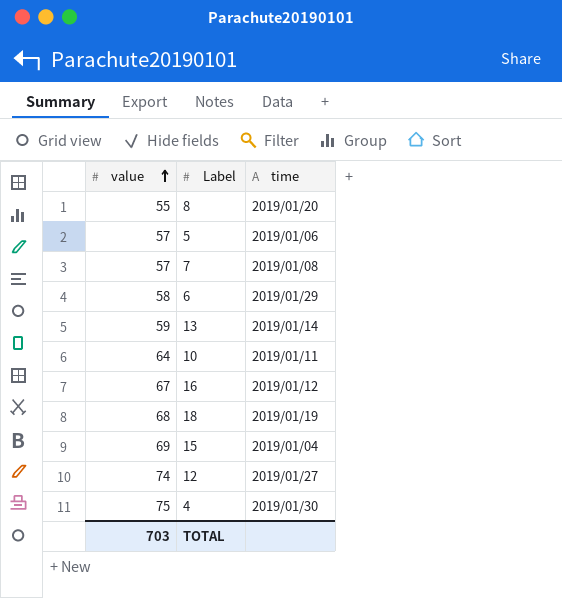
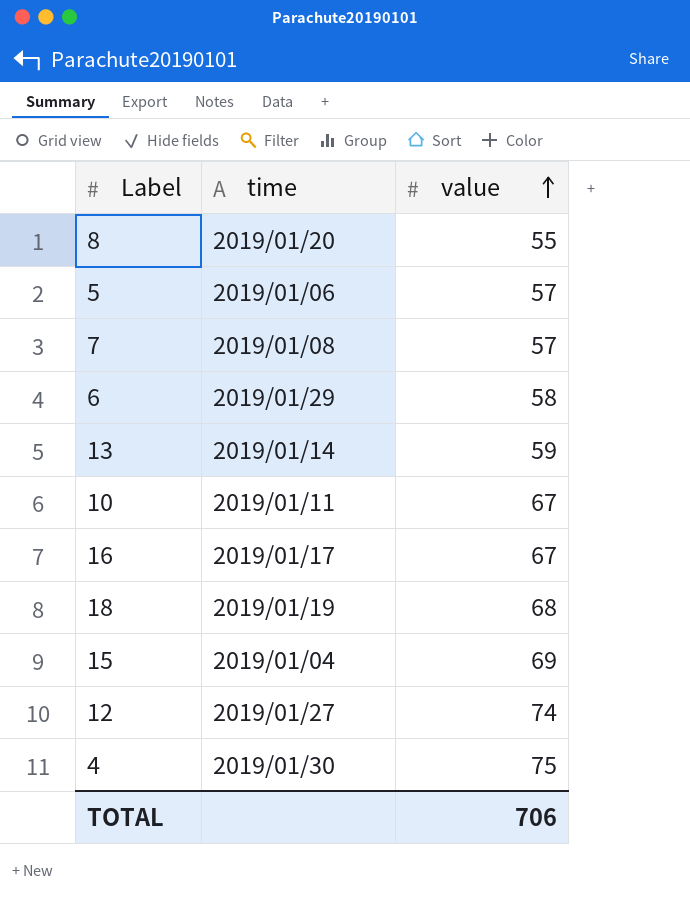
column value | position: 1 -> 3
10 | value: 64 -> 67
16 | time: 2019/01/12 -> 2019/01/17
TOTAL | value: 703 -> 706

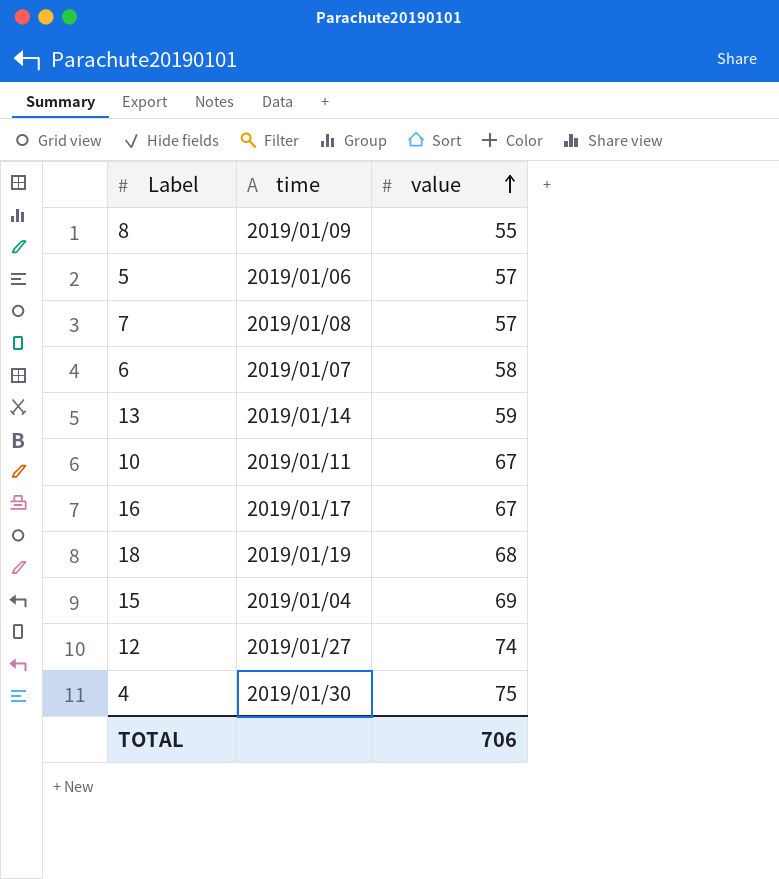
8 | time: 2019/01/20 -> 2019/01/09
6 | time: 2019/01/29 -> 2019/01/07

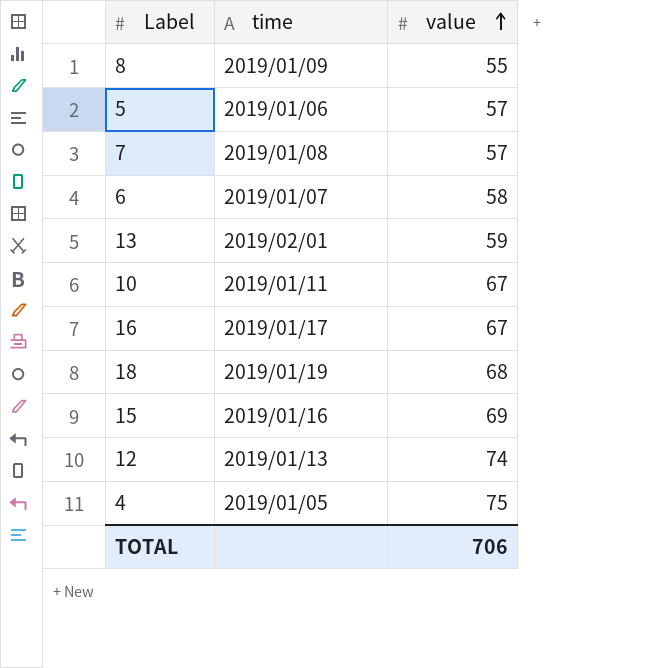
13 | time: 2019/01/14 -> 2019/02/01
15 | time: 2019/01/04 -> 2019/01/16
12 | time: 2019/01/27 -> 2019/01/13
4 | time: 2019/01/30 -> 2019/01/05

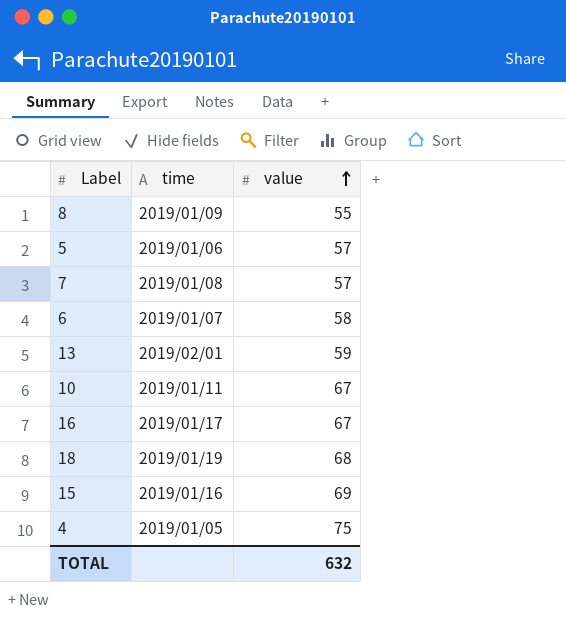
row 12: 2019/01/13 | 74 -> none
TOTAL | value: 706 -> 632

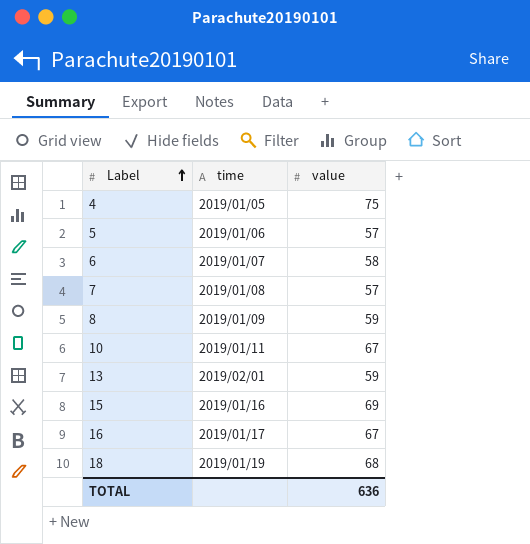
row order: value ascending -> Label ascending
8 | value: 55 -> 59
TOTAL | value: 632 -> 636

